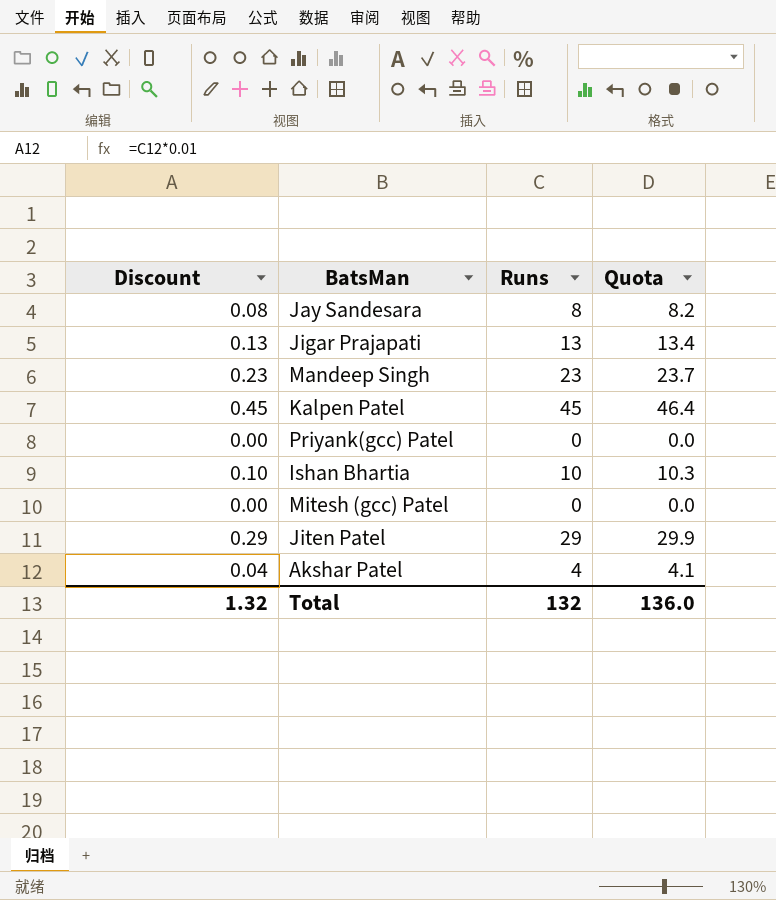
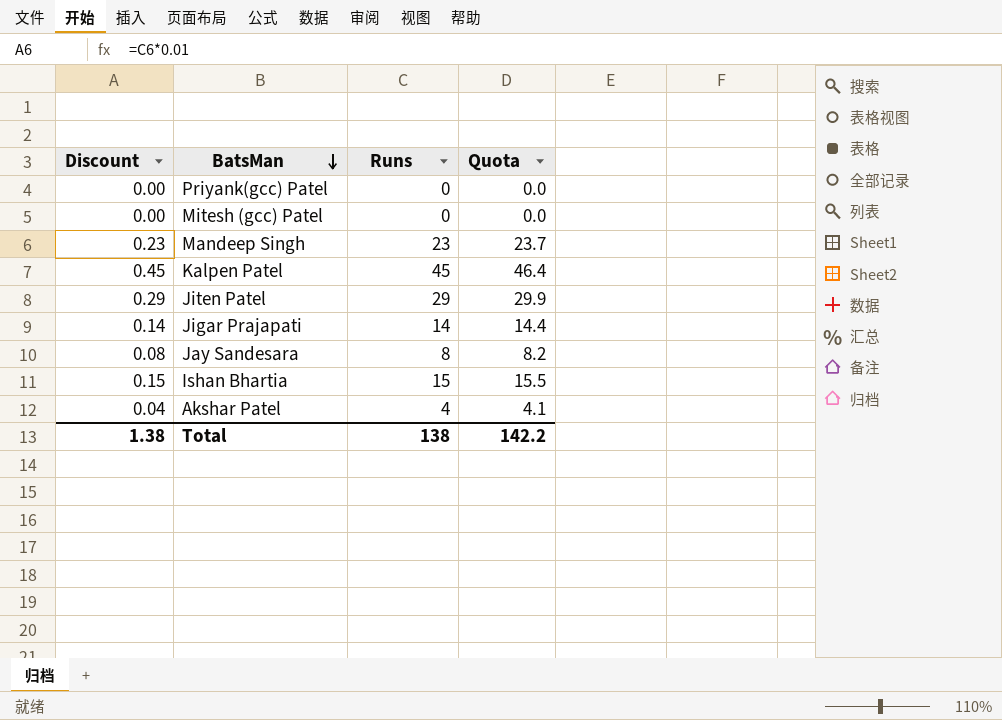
row order: none -> BatsMan descending
Jigar Prajapati | Discount: 0.13 -> 0.14
Jigar Prajapati | Runs: 13 -> 14
Jigar Prajapati | Quota: 13.4 -> 14.4
Ishan Bhartia | Discount: 0.10 -> 0.15
Ishan Bhartia | Runs: 10 -> 15
Ishan Bhartia | Quota: 10.3 -> 15.5
Total | Discount: 1.32 -> 1.38
Total | Runs: 132 -> 138
Total | Quota: 136.0 -> 142.2

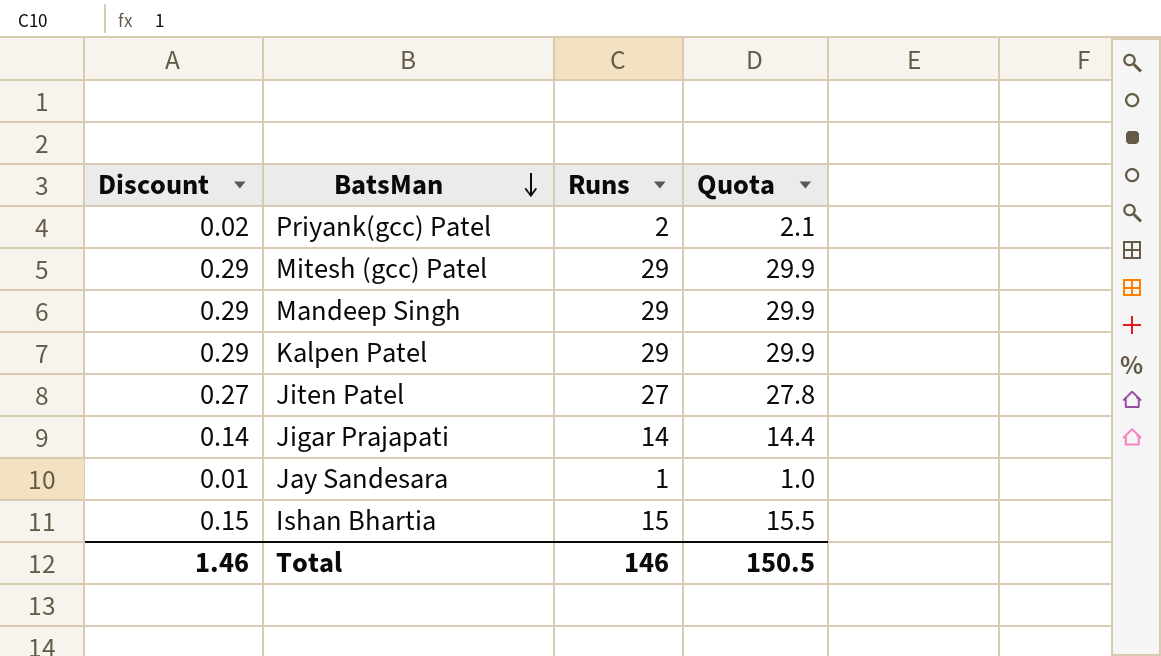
row Akshar Patel: 0.04 | 4 | 4.1 -> none
Priyank(gcc) Patel | Discount: 0.00 -> 0.02
Priyank(gcc) Patel | Runs: 0 -> 2
Priyank(gcc) Patel | Quota: 0.0 -> 2.1
Mitesh (gcc) Patel | Discount: 0.00 -> 0.29
Mitesh (gcc) Patel | Runs: 0 -> 29
Mitesh (gcc) Patel | Quota: 0.0 -> 29.9
Mandeep Singh | Discount: 0.23 -> 0.29
Mandeep Singh | Runs: 23 -> 29
Mandeep Singh | Quota: 23.7 -> 29.9
Kalpen Patel | Discount: 0.45 -> 0.29
Kalpen Patel | Runs: 45 -> 29
Kalpen Patel | Quota: 46.4 -> 29.9
Jiten Patel | Discount: 0.29 -> 0.27
Jiten Patel | Runs: 29 -> 27
Jiten Patel | Quota: 29.9 -> 27.8
Jay Sandesara | Discount: 0.08 -> 0.01
Jay Sandesara | Runs: 8 -> 1
Jay Sandesara | Quota: 8.2 -> 1.0
Total | Discount: 1.38 -> 1.46
Total | Runs: 138 -> 146
Total | Quota: 142.2 -> 150.5

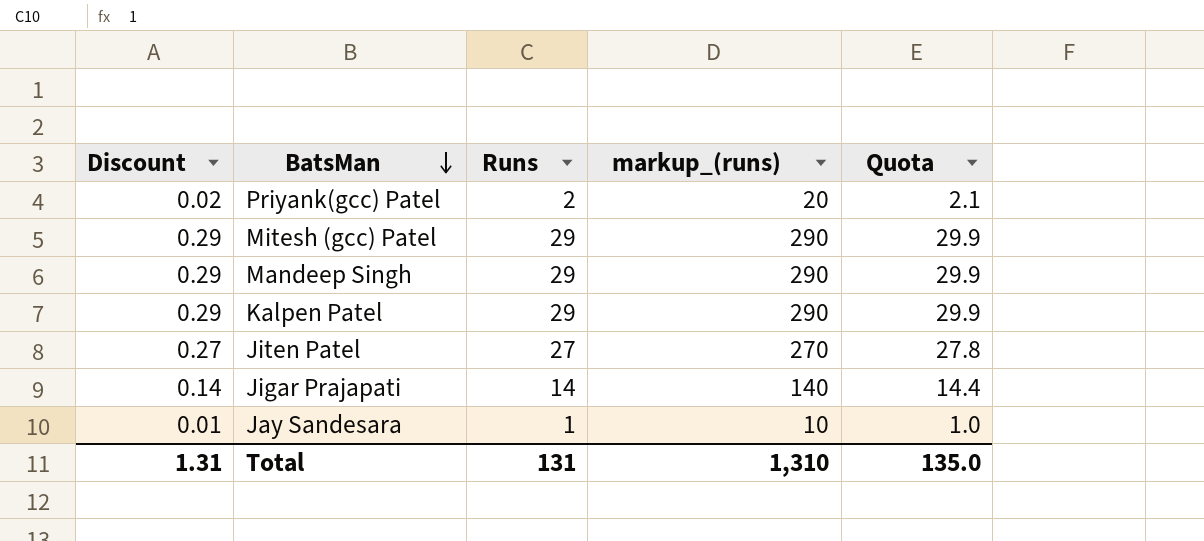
column markup_(runs) | formula: none -> [Runs] * 10
row Ishan Bhartia: 0.15 | 15 | 15.5 -> none
Total | Discount: 1.46 -> 1.31
Total | Runs: 146 -> 131
Total | Quota: 150.5 -> 135.0

